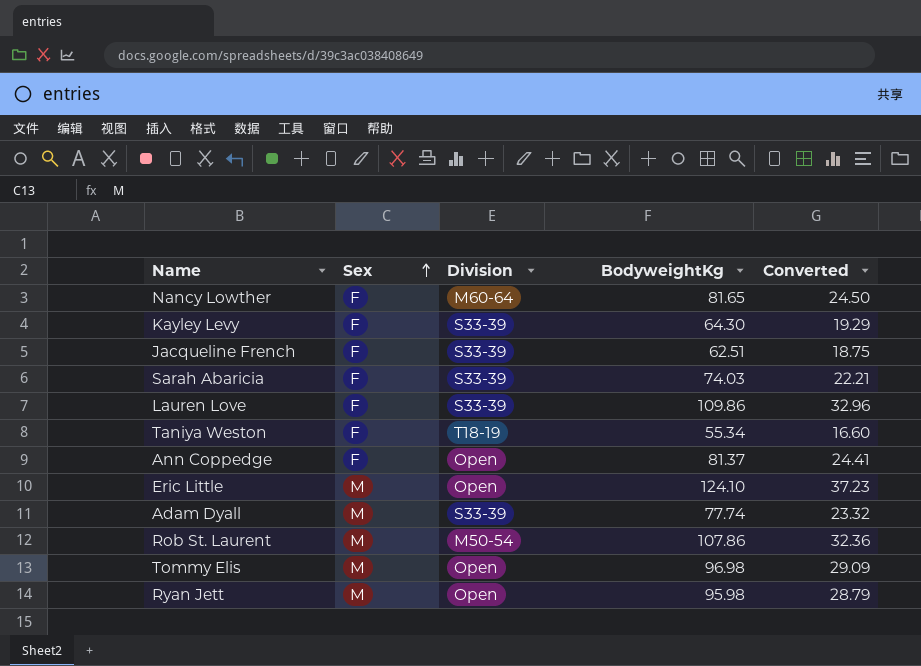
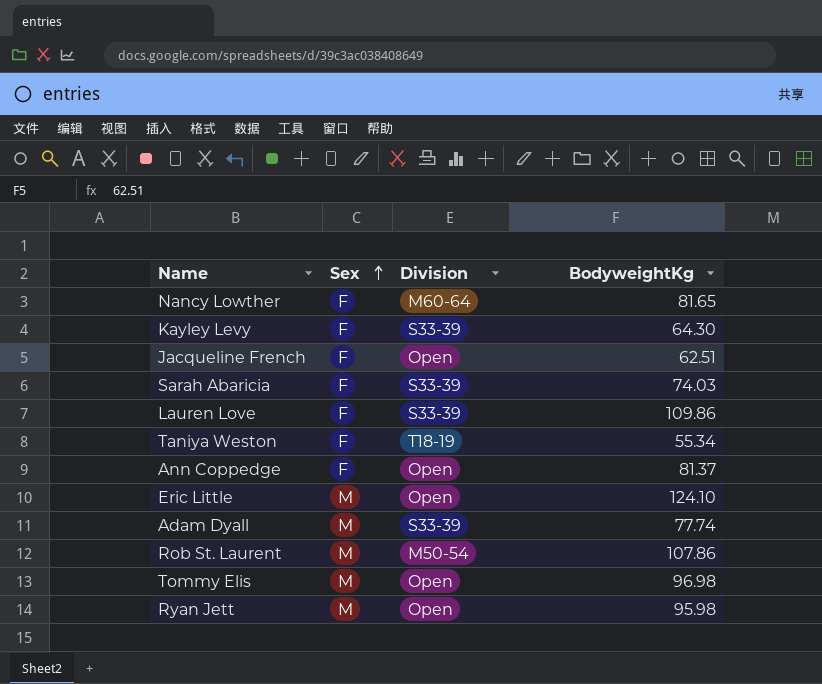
column Converted | formula: [BodyweightKg] * 0.3 -> none
Jacqueline French | Division: S33-39 -> Open

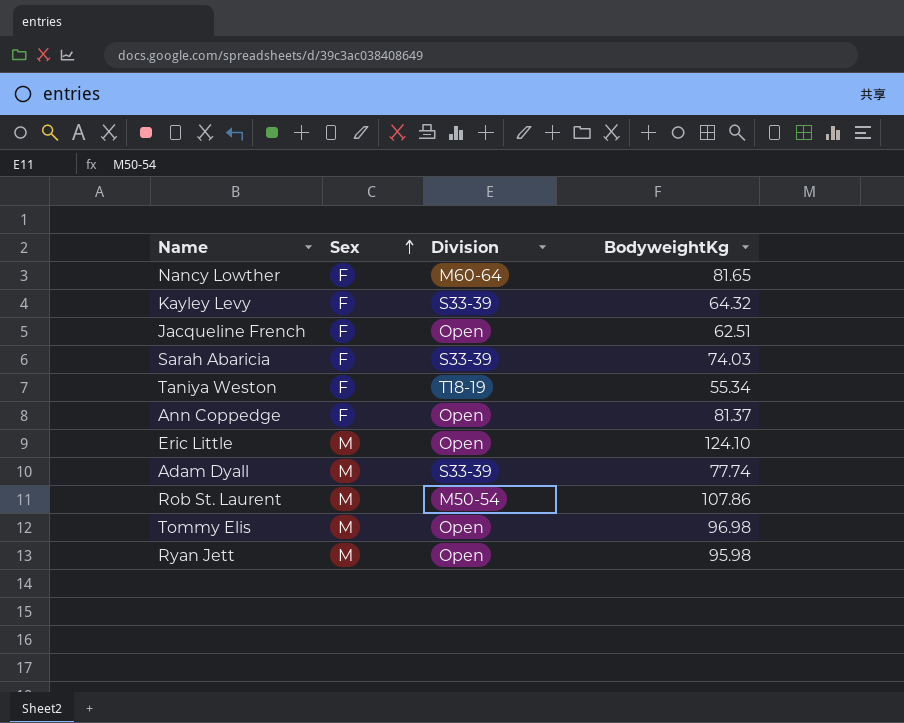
row Lauren Love: F | S33-39 | 109.86 -> none
Kayley Levy | BodyweightKg: 64.30 -> 64.32

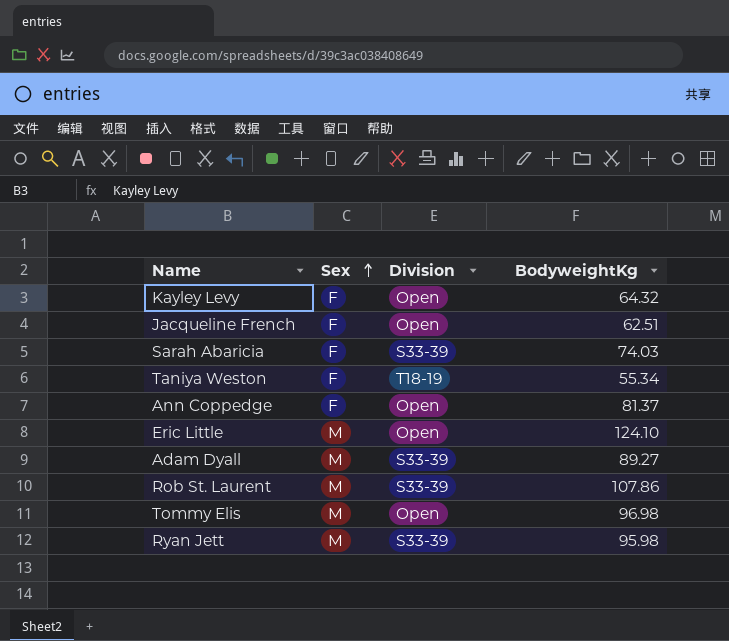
row Nancy Lowther: F | M60-64 | 81.65 -> none
Kayley Levy | Division: S33-39 -> Open
Adam Dyall | BodyweightKg: 77.74 -> 89.27
Rob St. Laurent | Division: M50-54 -> S33-39
Ryan Jett | Division: Open -> S33-39

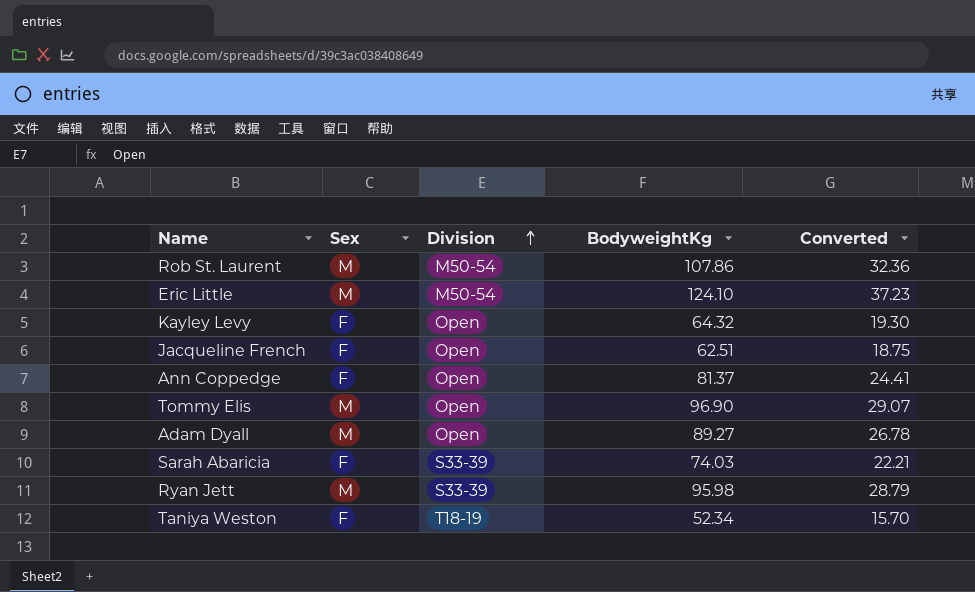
row order: Sex ascending -> Division ascending
column Converted | formula: none -> [BodyweightKg] * 0.3
Rob St. Laurent | Division: S33-39 -> M50-54
Eric Little | Division: Open -> M50-54
Tommy Elis | BodyweightKg: 96.98 -> 96.90
Adam Dyall | Division: S33-39 -> Open
Taniya Weston | BodyweightKg: 55.34 -> 52.34

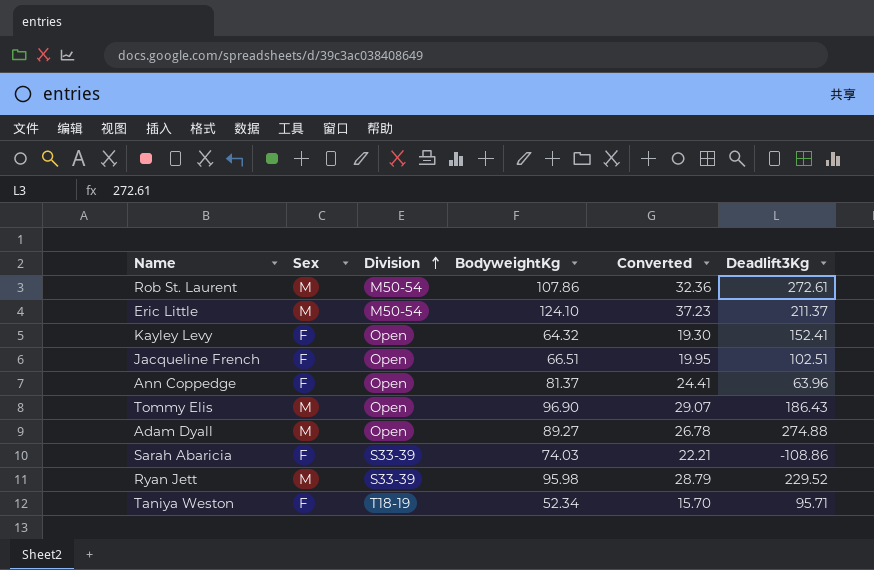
column Deadlift3Kg | position: none -> 6
Jacqueline French | BodyweightKg: 62.51 -> 66.51
Jacqueline French | Converted: 18.75 -> 19.95

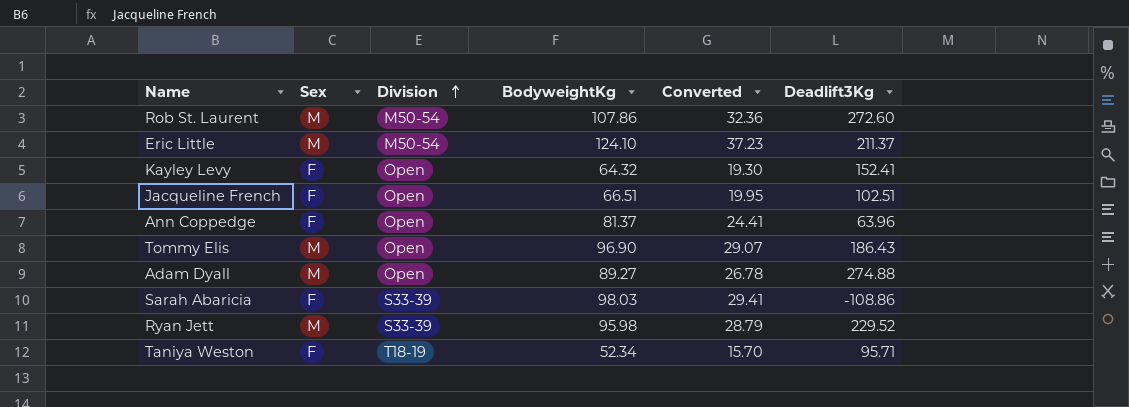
Rob St. Laurent | Deadlift3Kg: 272.61 -> 272.60
Sarah Abaricia | BodyweightKg: 74.03 -> 98.03
Sarah Abaricia | Converted: 22.21 -> 29.41

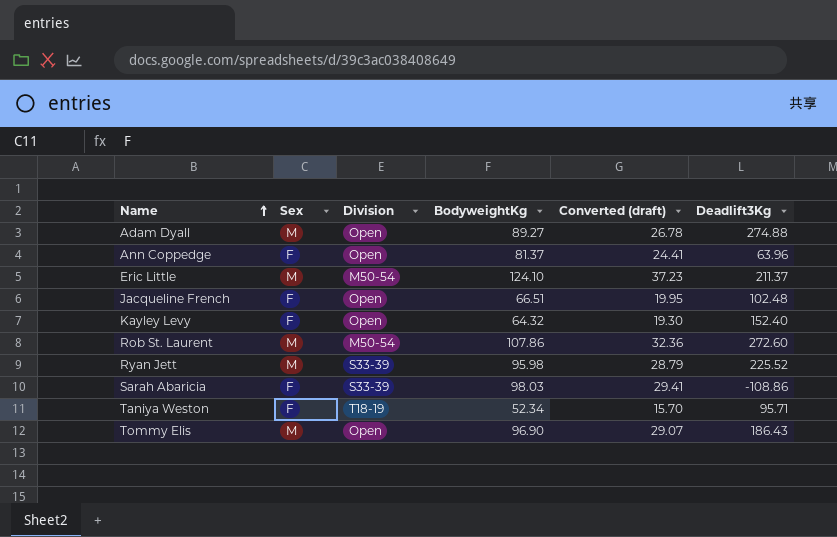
row order: Division ascending -> Name ascending
column name: Converted -> Converted (draft)
Jacqueline French | Deadlift3Kg: 102.51 -> 102.48
Kayley Levy | Deadlift3Kg: 152.41 -> 152.40
Ryan Jett | Deadlift3Kg: 229.52 -> 225.52

